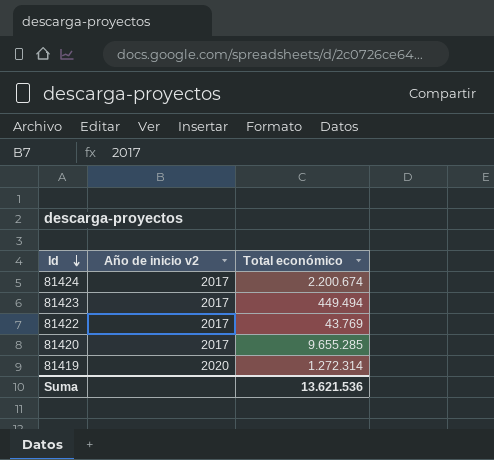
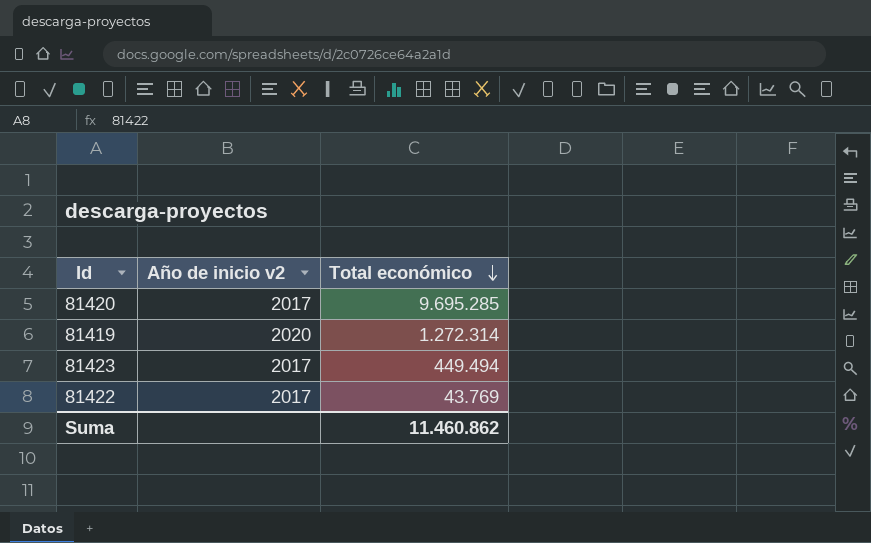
row order: Id descending -> Total económico descending
row 81424: 2017 | 2.200.674 -> none
81420 | Total económico: 9.655.285 -> 9.695.285
Suma | Total económico: 13.621.536 -> 11.460.862

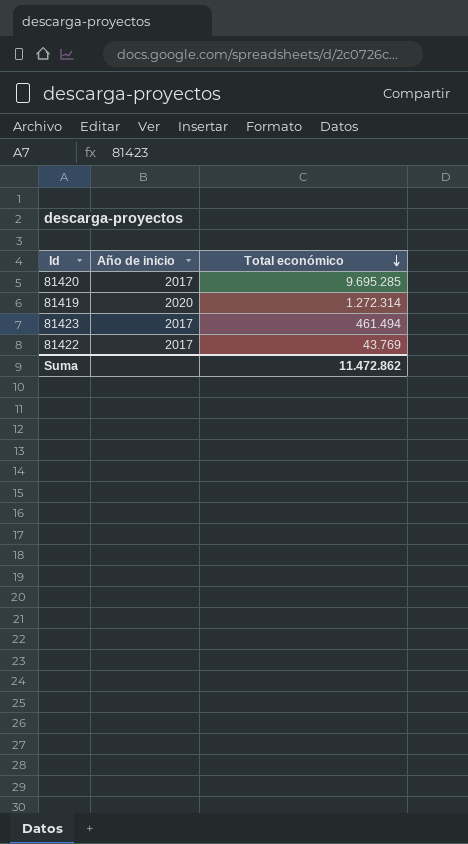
column name: Año de inicio v2 -> Año de inicio
81423 | Total económico: 449.494 -> 461.494
Suma | Total económico: 11.460.862 -> 11.472.862

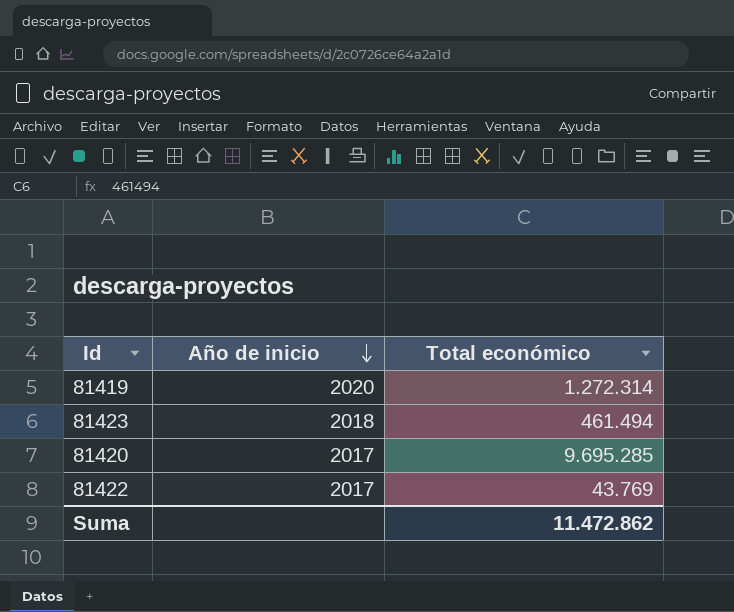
row order: Total económico descending -> Año de inicio descending
81423 | Año de inicio: 2017 -> 2018

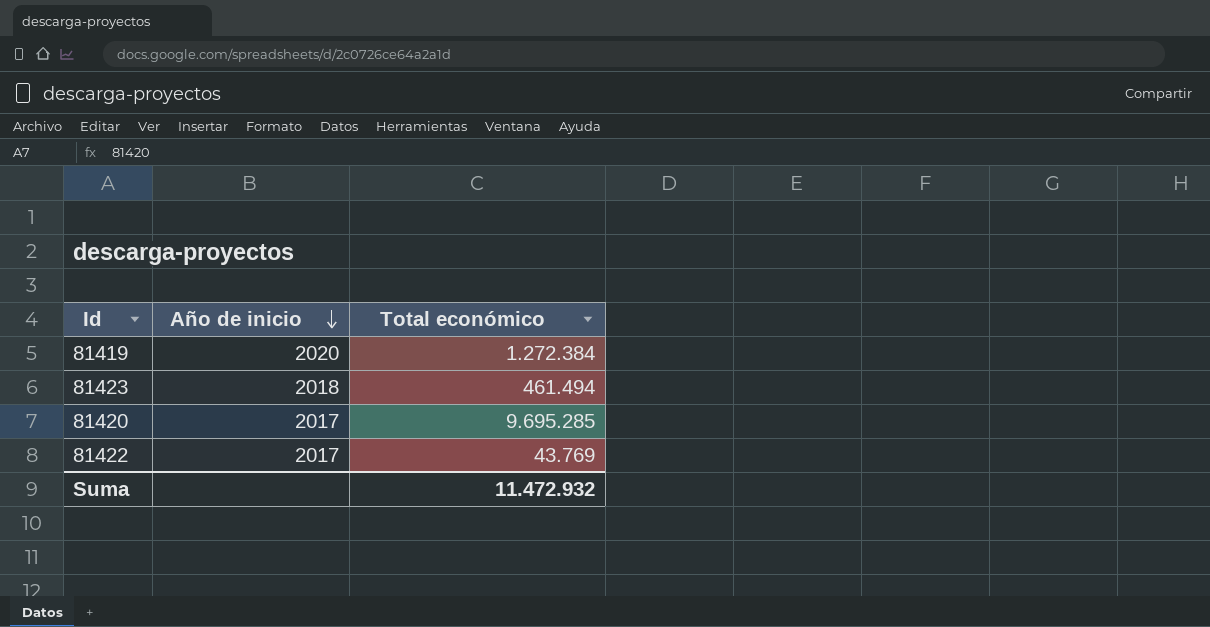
81419 | Total económico: 1.272.314 -> 1.272.384
Suma | Total económico: 11.472.862 -> 11.472.932

